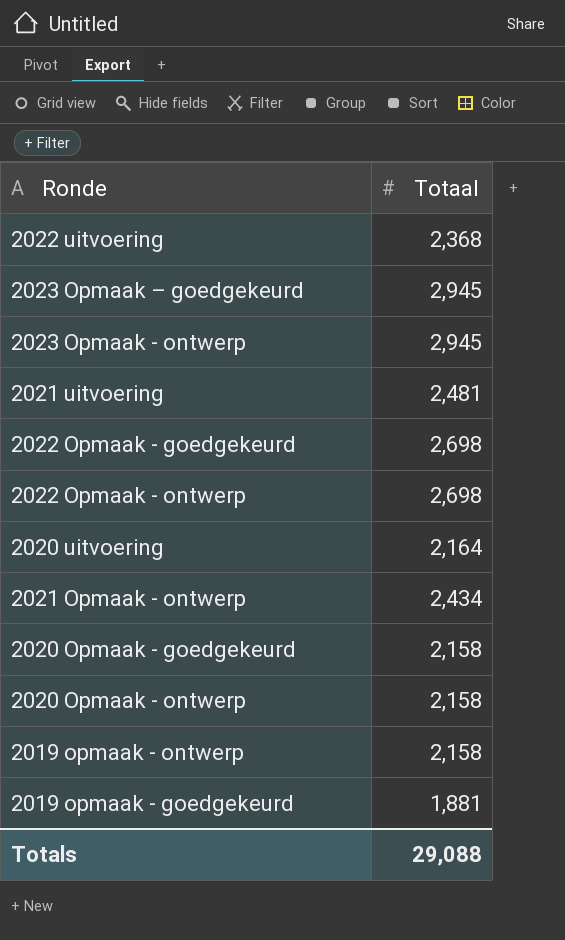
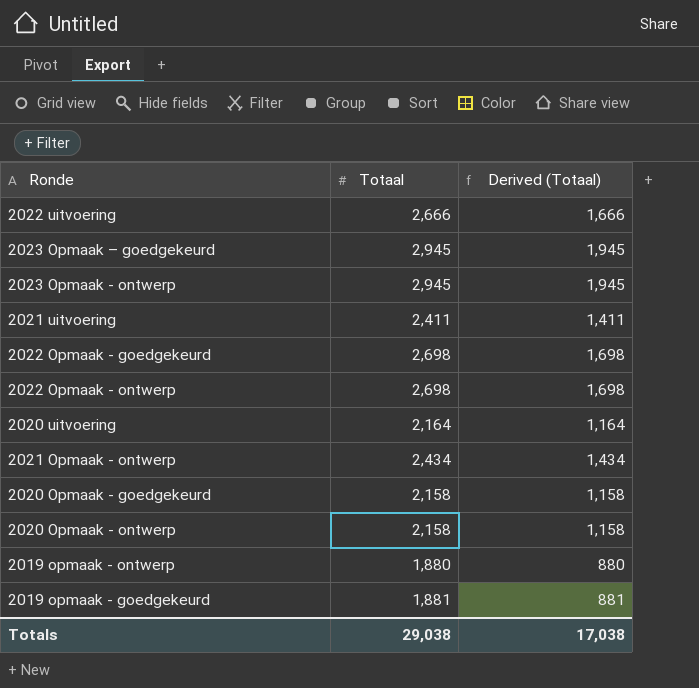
column Derived (Totaal) | formula: none -> [Totaal] - 1000
2022 uitvoering | Totaal: 2,368 -> 2,666
2021 uitvoering | Totaal: 2,481 -> 2,411
2019 opmaak - ontwerp | Totaal: 2,158 -> 1,880
Totals | Totaal: 29,088 -> 29,038

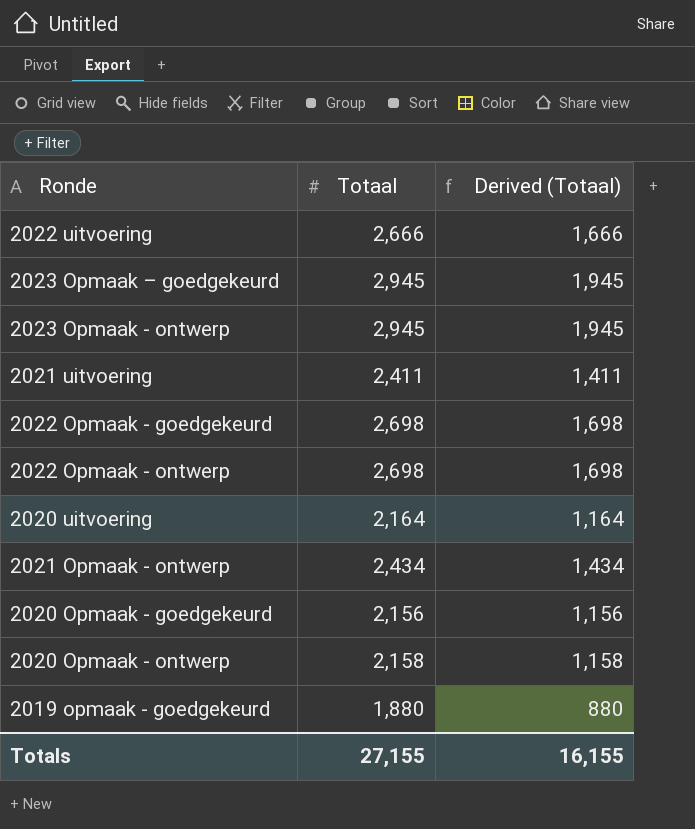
row 2019 opmaak - ontwerp: 1,880 | 880 -> none
2020 Opmaak - goedgekeurd | Totaal: 2,158 -> 2,156
2020 Opmaak - goedgekeurd | Derived (Totaal): 1,158 -> 1,156
2019 opmaak - goedgekeurd | Totaal: 1,881 -> 1,880
2019 opmaak - goedgekeurd | Derived (Totaal): 881 -> 880
Totals | Totaal: 29,038 -> 27,155
Totals | Derived (Totaal): 17,038 -> 16,155

